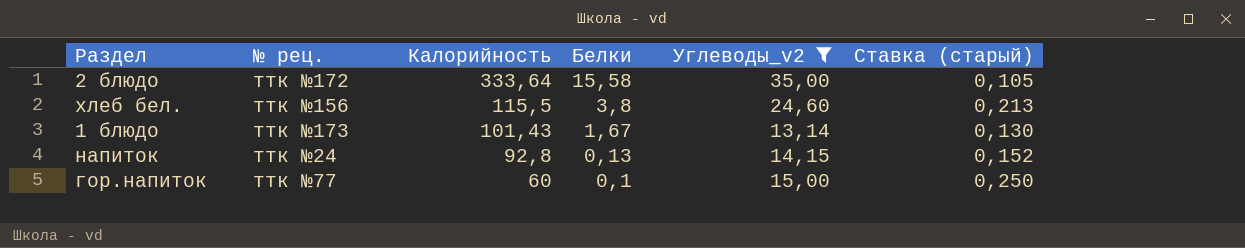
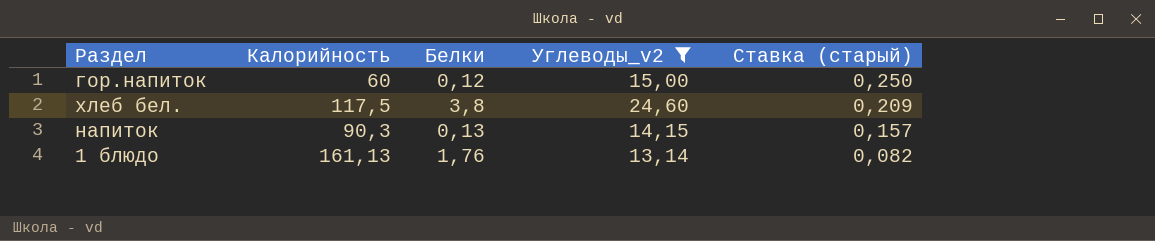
row order: Калорийность descending -> Ставка (старый) descending
column № рец. | position: 2 -> none
row 2 блюдо: ттк №172 | 333,64 | 15,58 | 35,00 | 0,105 -> none
гор.напиток | Белки: 0,1 -> 0,12
хлеб бел. | Калорийность: 115,5 -> 117,5
хлеб бел. | Ставка (старый): 0,213 -> 0,209
напиток | Калорийность: 92,8 -> 90,3
напиток | Ставка (старый): 0,152 -> 0,157
1 блюдо | Калорийность: 101,43 -> 161,13
1 блюдо | Белки: 1,67 -> 1,76
1 блюдо | Ставка (старый): 0,130 -> 0,082

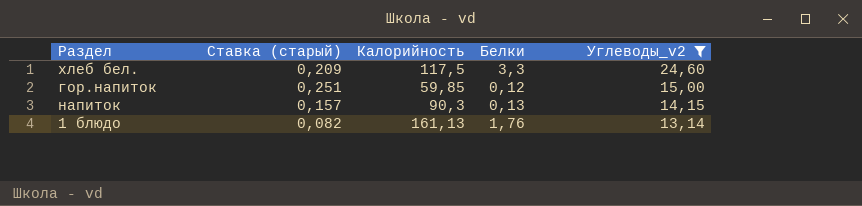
row order: Ставка (старый) descending -> Углеводы_v2 descending
column Ставка (старый) | position: 5 -> 2
хлеб бел. | Белки: 3,8 -> 3,3
гор.напиток | Ставка (старый): 0,250 -> 0,251
гор.напиток | Калорийность: 60 -> 59,85

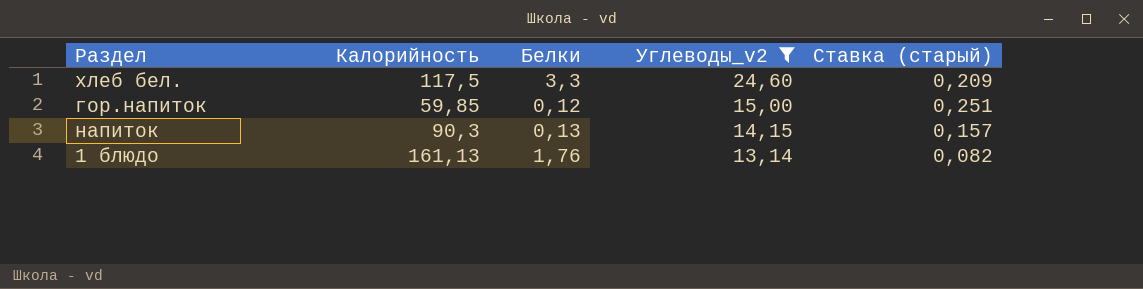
column Ставка (старый) | position: 2 -> 5

